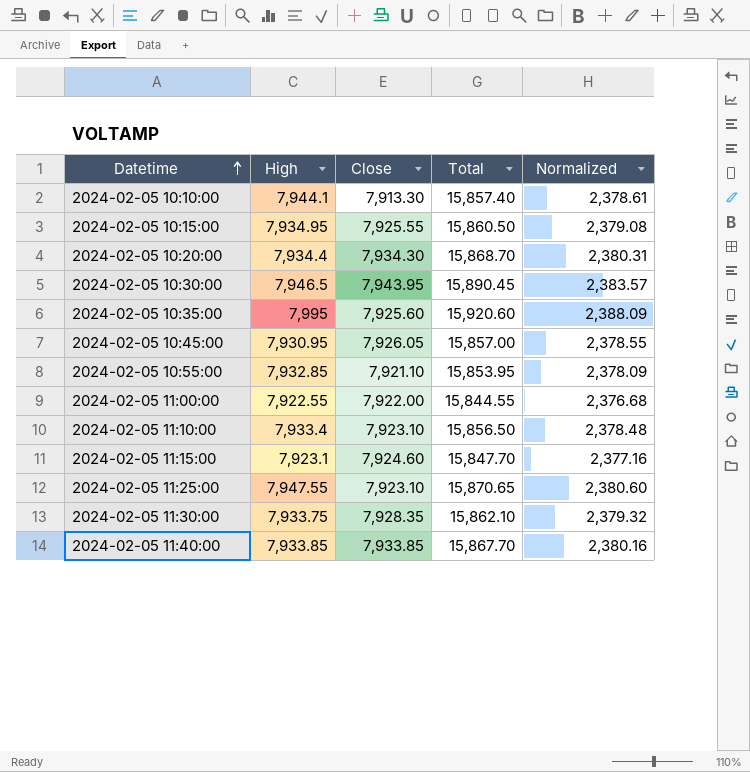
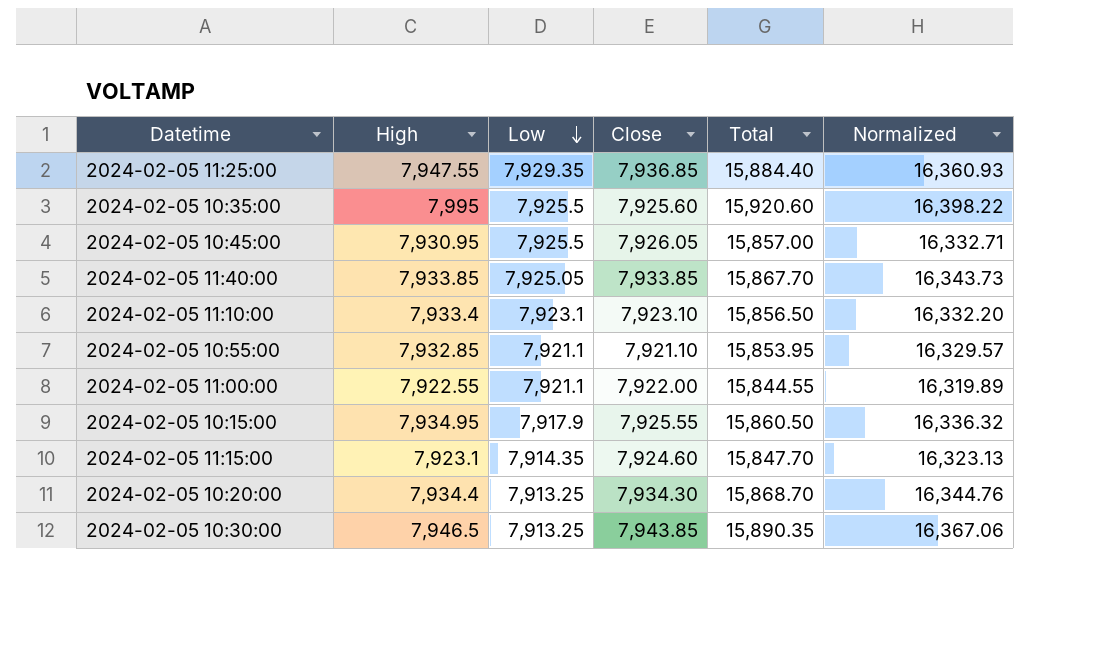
row order: Datetime ascending -> Low descending
column Low | position: none -> 3
column Normalized | formula: [Total] * 0.15 -> [Total] * 1.03
row 2024-02-05 10:10:00: 7,944.1 | 7,913.30 | 15,857.40 | 2,378.61 -> none
row 2024-02-05 11:30:00: 7,933.75 | 7,928.35 | 15,862.10 | 2,379.32 -> none
2024-02-05 11:25:00 | Close: 7,923.10 -> 7,936.85
2024-02-05 11:25:00 | Total: 15,870.65 -> 15,884.40
2024-02-05 10:30:00 | Close: 7,943.95 -> 7,943.85
2024-02-05 10:30:00 | Total: 15,890.45 -> 15,890.35

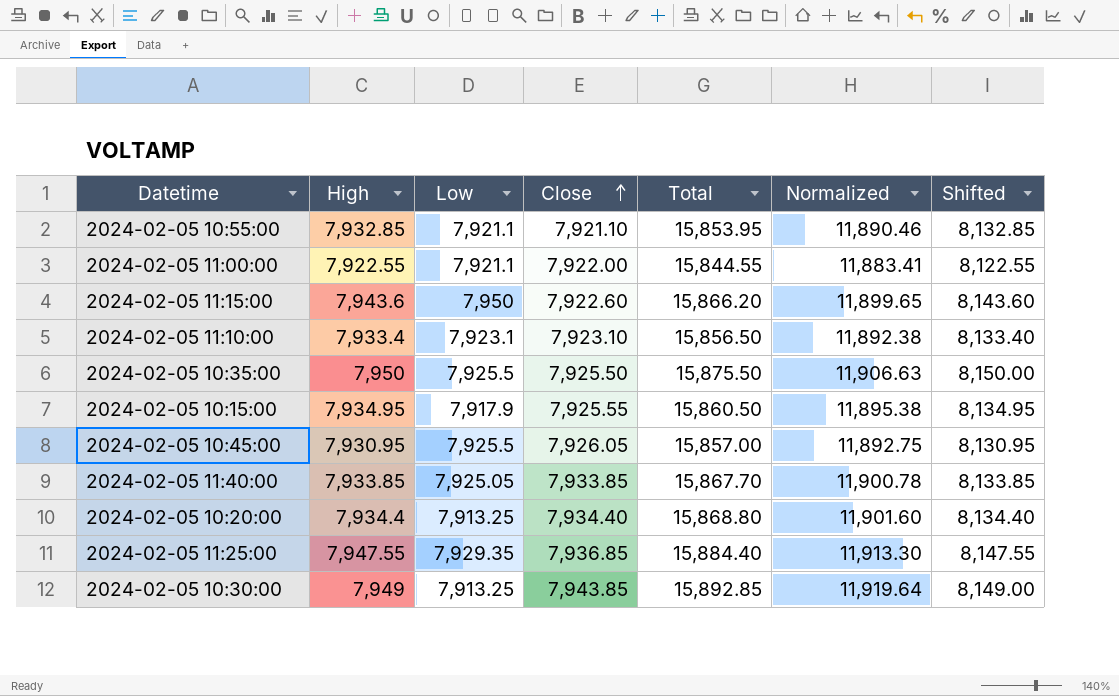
row order: Low descending -> Close ascending
column Normalized | formula: [Total] * 1.03 -> [Total] * 0.75
column Shifted | formula: none -> [High] + 200
2024-02-05 11:15:00 | High: 7,923.1 -> 7,943.6
2024-02-05 11:15:00 | Low: 7,914.35 -> 7,950
2024-02-05 11:15:00 | Close: 7,924.60 -> 7,922.60
2024-02-05 11:15:00 | Total: 15,847.70 -> 15,866.20
2024-02-05 10:35:00 | High: 7,995 -> 7,950
2024-02-05 10:35:00 | Close: 7,925.60 -> 7,925.50
2024-02-05 10:35:00 | Total: 15,920.60 -> 15,875.50
2024-02-05 10:20:00 | Close: 7,934.30 -> 7,934.40
2024-02-05 10:20:00 | Total: 15,868.70 -> 15,868.80
2024-02-05 10:30:00 | High: 7,946.5 -> 7,949
2024-02-05 10:30:00 | Total: 15,890.35 -> 15,892.85

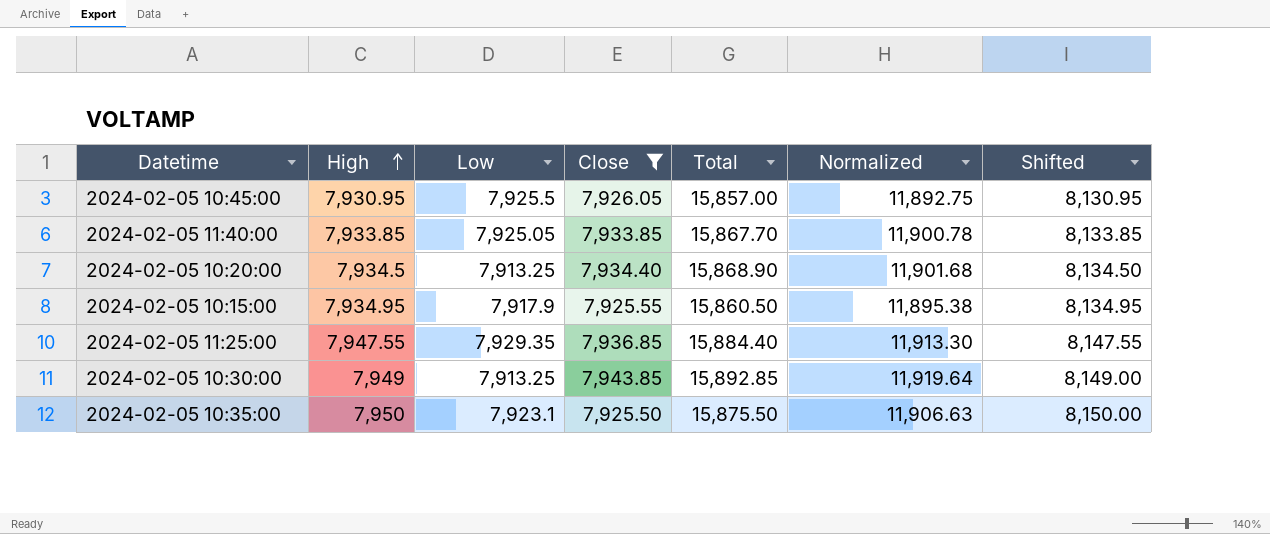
filter: none -> Close >= 7,925.50
row order: Close ascending -> High ascending
2024-02-05 10:20:00 | High: 7,934.4 -> 7,934.5
2024-02-05 10:20:00 | Total: 15,868.80 -> 15,868.90
2024-02-05 10:20:00 | Normalized: 11,901.60 -> 11,901.68
2024-02-05 10:20:00 | Shifted: 8,134.40 -> 8,134.50
2024-02-05 10:35:00 | Low: 7,925.5 -> 7,923.1

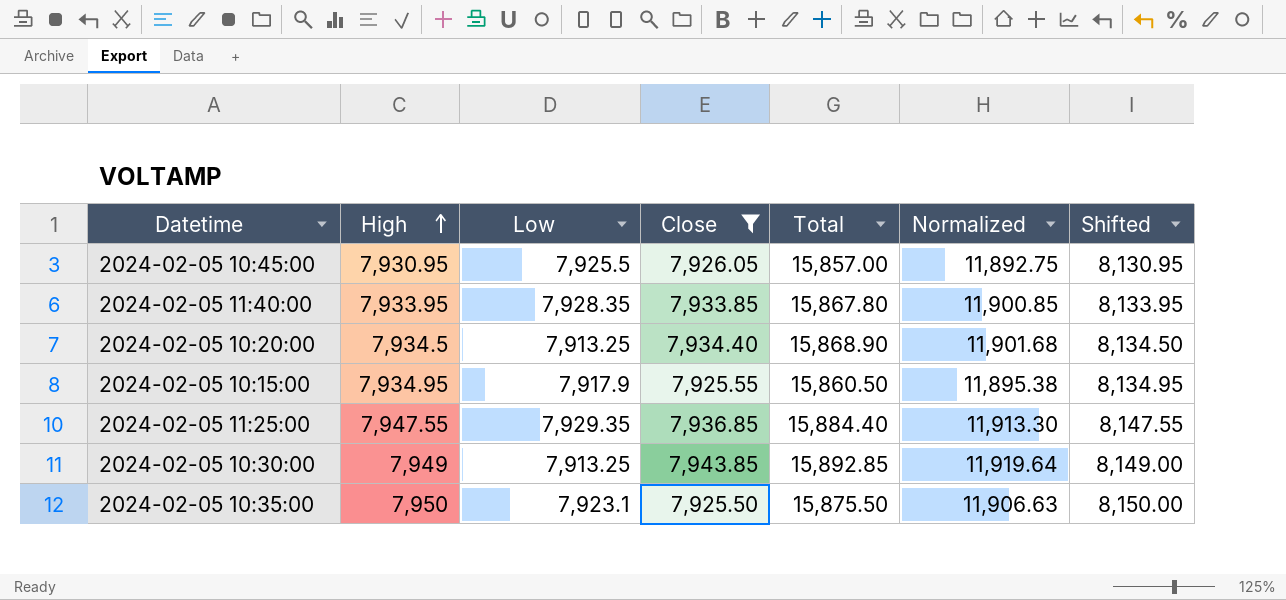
2024-02-05 11:40:00 | High: 7,933.85 -> 7,933.95
2024-02-05 11:40:00 | Low: 7,925.05 -> 7,928.35
2024-02-05 11:40:00 | Total: 15,867.70 -> 15,867.80
2024-02-05 11:40:00 | Normalized: 11,900.78 -> 11,900.85
2024-02-05 11:40:00 | Shifted: 8,133.85 -> 8,133.95

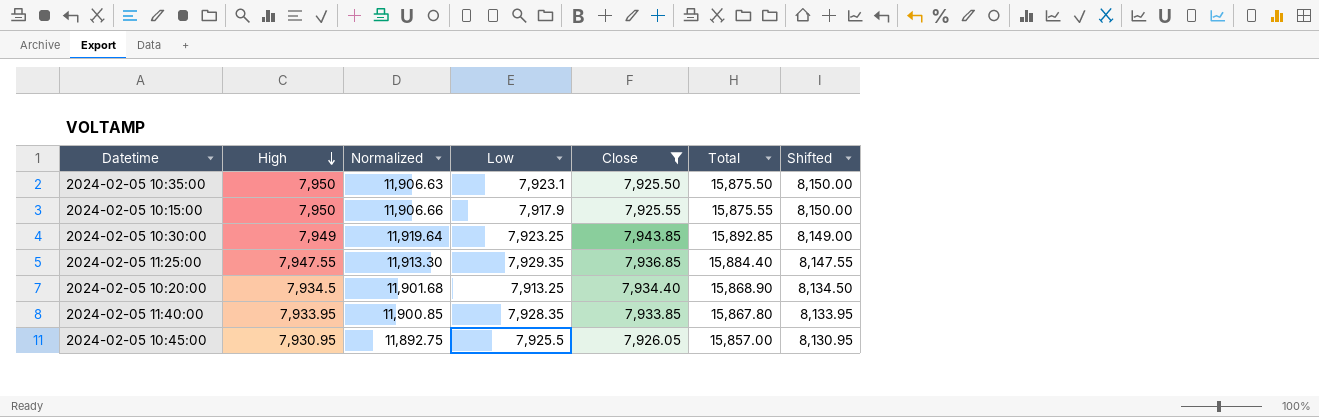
row order: High ascending -> High descending
column Normalized | position: 6 -> 3
2024-02-05 10:15:00 | High: 7,934.95 -> 7,950
2024-02-05 10:15:00 | Normalized: 11,895.38 -> 11,906.66
2024-02-05 10:15:00 | Total: 15,860.50 -> 15,875.55
2024-02-05 10:15:00 | Shifted: 8,134.95 -> 8,150.00
2024-02-05 10:30:00 | Low: 7,913.25 -> 7,923.25

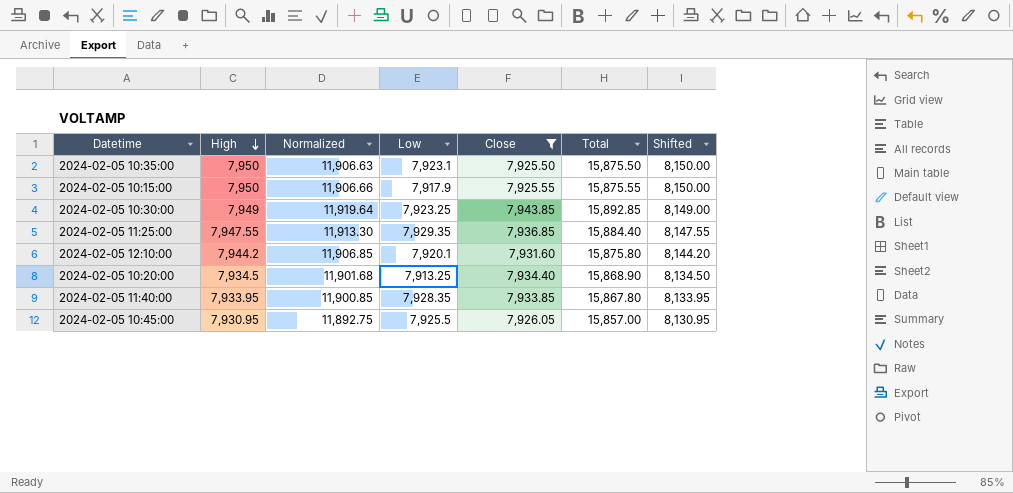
row 2024-02-05 12:10:00: none -> 7,944.2 | 11,906.85 | 7,920.1 | 7,931.60 | 15,875.80 | 8,144.20

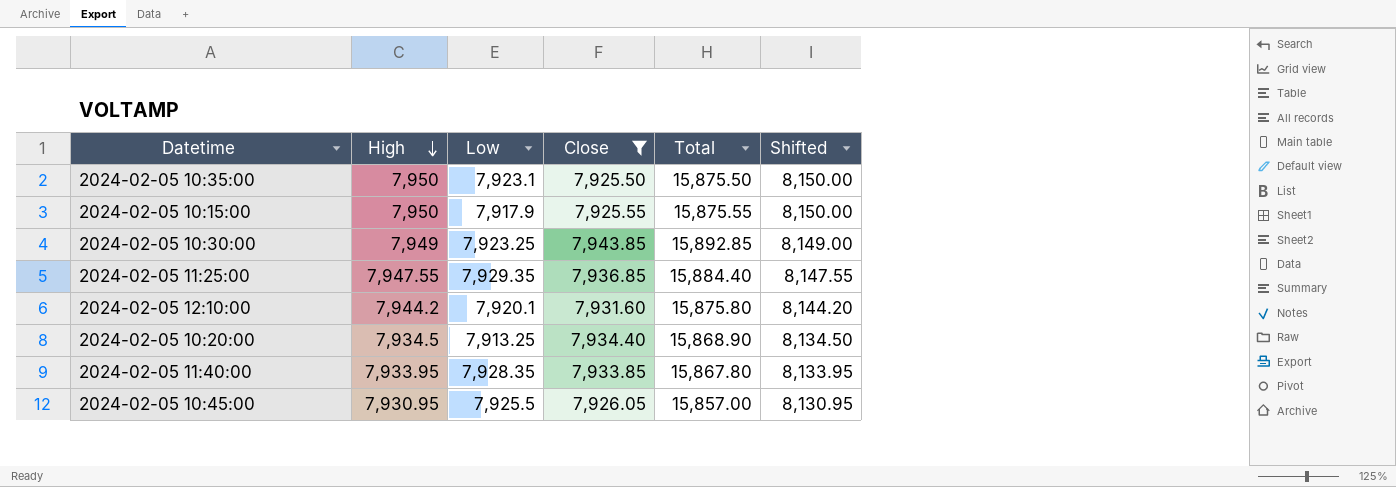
column Normalized | formula: [Total] * 0.75 -> none

